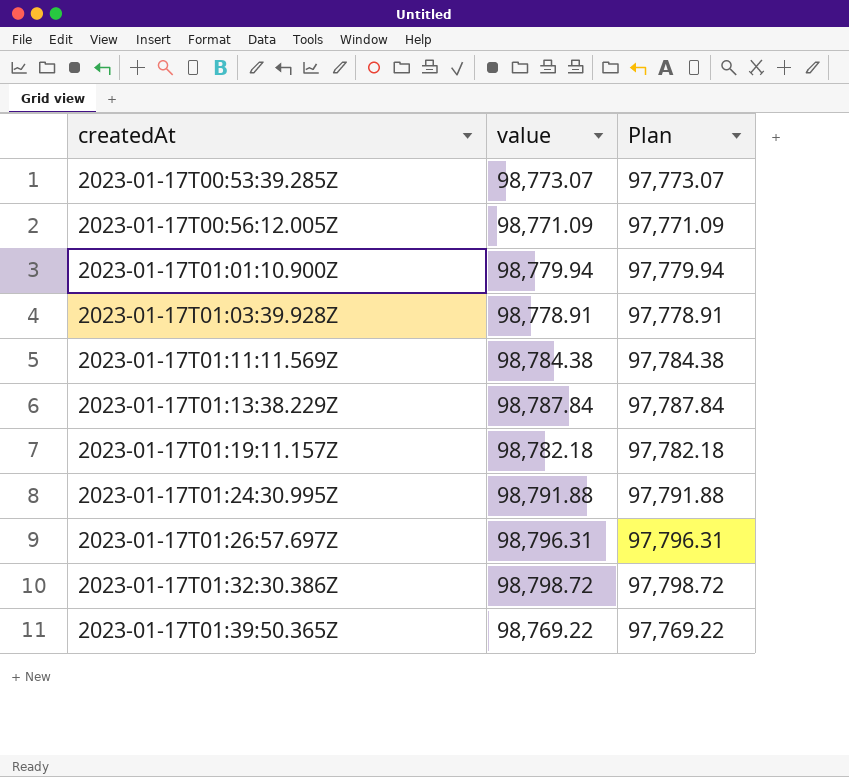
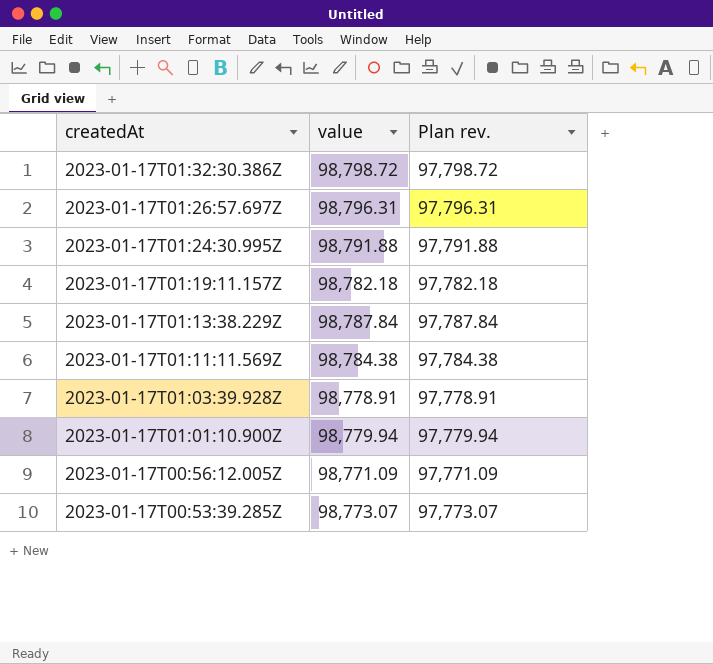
row order: createdAt ascending -> createdAt descending
column name: Plan -> Plan rev.
row 2023-01-17T01:39:50.365Z: 98,769.22 | 97,769.22 -> none

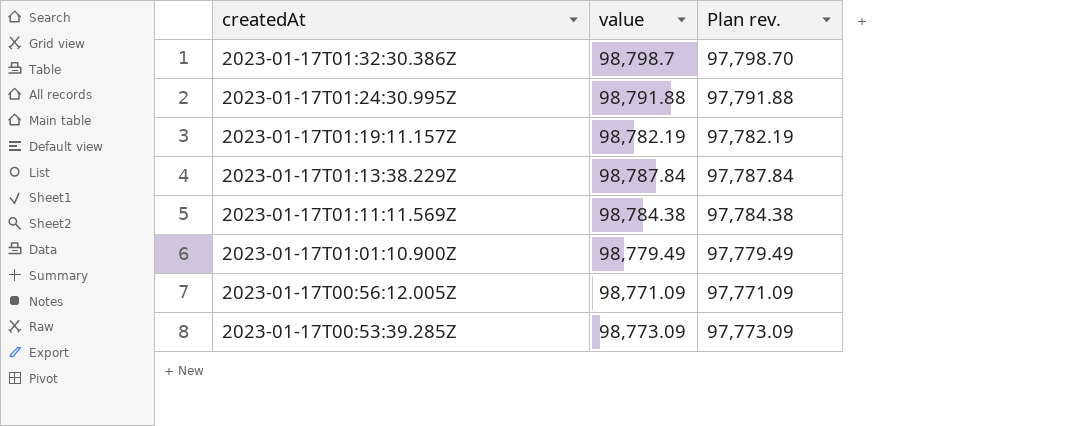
row 2023-01-17T01:26:57.697Z: 98,796.31 | 97,796.31 -> none
row 2023-01-17T01:03:39.928Z: 98,778.91 | 97,778.91 -> none
2023-01-17T01:32:30.386Z | value: 98,798.72 -> 98,798.7
2023-01-17T01:32:30.386Z | Plan rev.: 97,798.72 -> 97,798.70
2023-01-17T01:19:11.157Z | value: 98,782.18 -> 98,782.19
2023-01-17T01:19:11.157Z | Plan rev.: 97,782.18 -> 97,782.19
2023-01-17T01:01:10.900Z | value: 98,779.94 -> 98,779.49
2023-01-17T01:01:10.900Z | Plan rev.: 97,779.94 -> 97,779.49
2023-01-17T00:53:39.285Z | value: 98,773.07 -> 98,773.09
2023-01-17T00:53:39.285Z | Plan rev.: 97,773.07 -> 97,773.09

